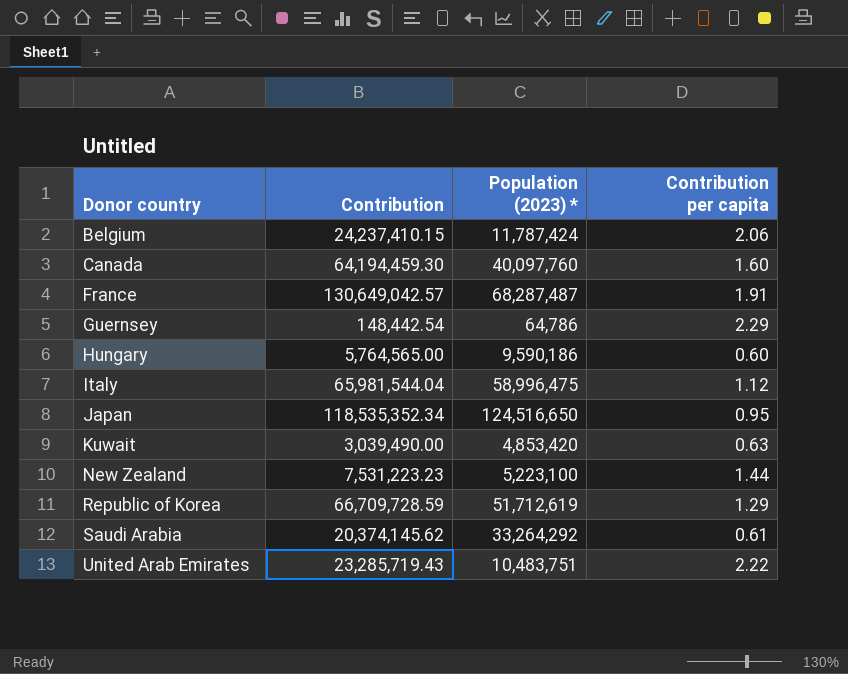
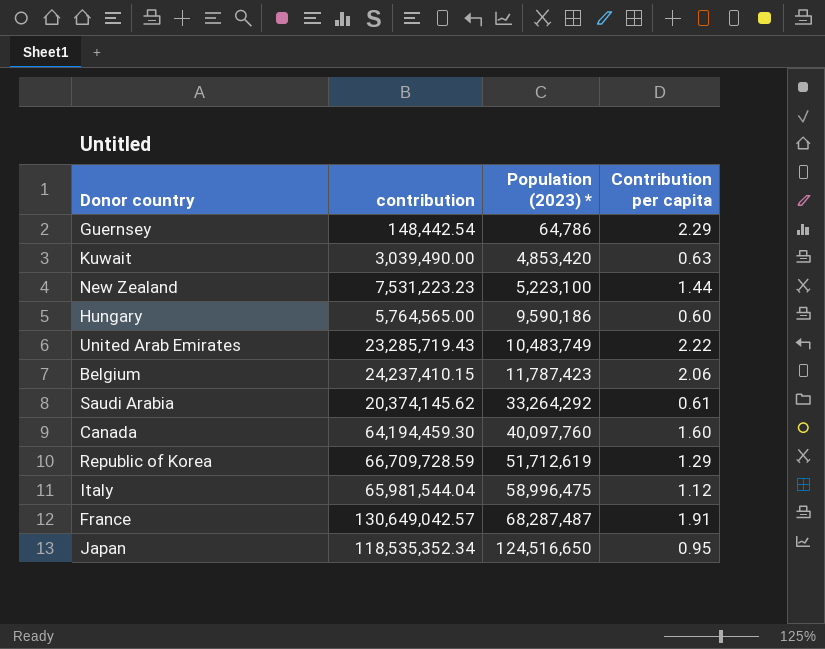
row order: Donor country ascending -> Population (2023) * ascending
column name: Contribution -> contribution
United Arab Emirates | Population (2023) *: 10,483,751 -> 10,483,749
Belgium | Population (2023) *: 11,787,424 -> 11,787,423

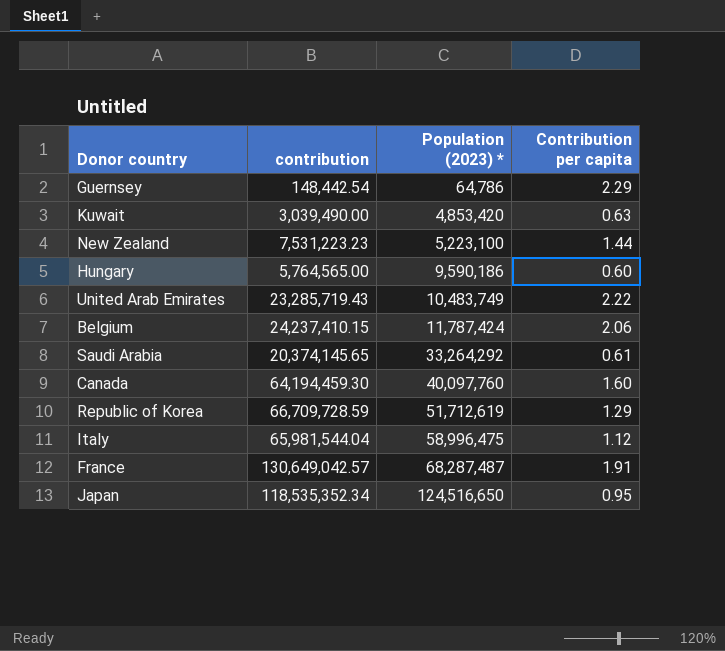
Belgium | Population (2023) *: 11,787,423 -> 11,787,424
Saudi Arabia | contribution: 20,374,145.62 -> 20,374,145.65

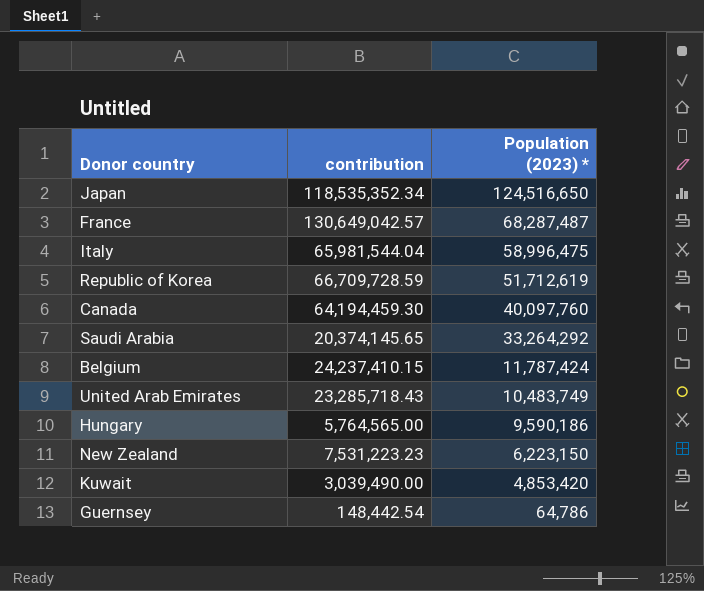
row order: Population (2023) * ascending -> Population (2023) * descending
column Contribution per capita | formula: [contribution] / [Population (2023) *] -> none
United Arab Emirates | contribution: 23,285,719.43 -> 23,285,718.43
New Zealand | Population (2023) *: 5,223,100 -> 6,223,150

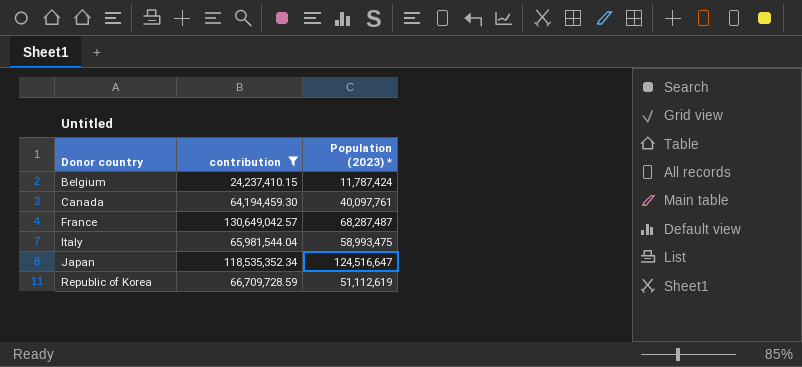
filter: none -> contribution >= 24,237,410.15
row order: Population (2023) * descending -> Donor country ascending
Canada | Population (2023) *: 40,097,760 -> 40,097,761
Italy | Population (2023) *: 58,996,475 -> 58,993,475
Japan | Population (2023) *: 124,516,650 -> 124,516,647
Republic of Korea | Population (2023) *: 51,712,619 -> 51,112,619

